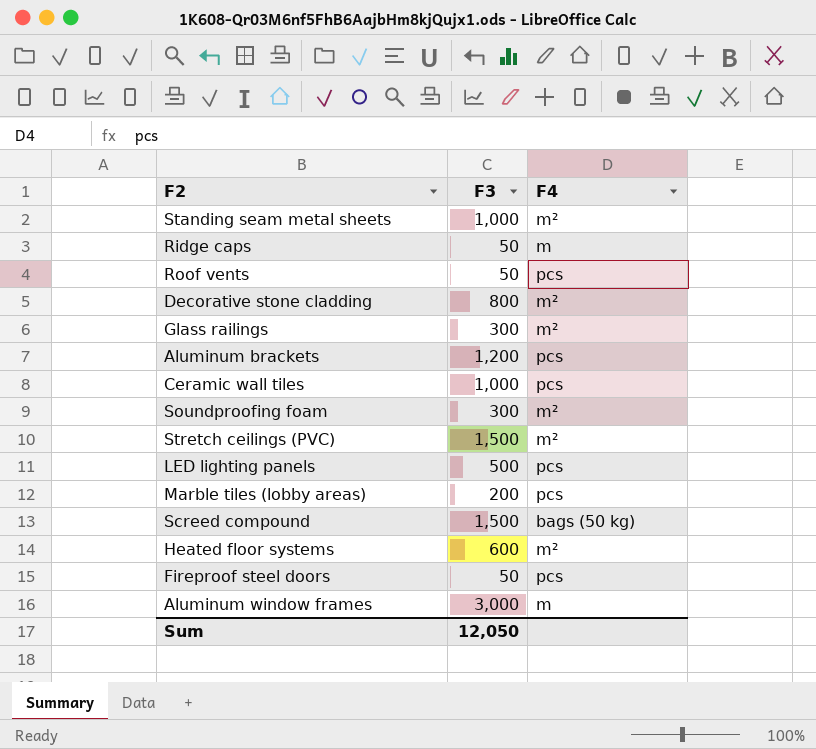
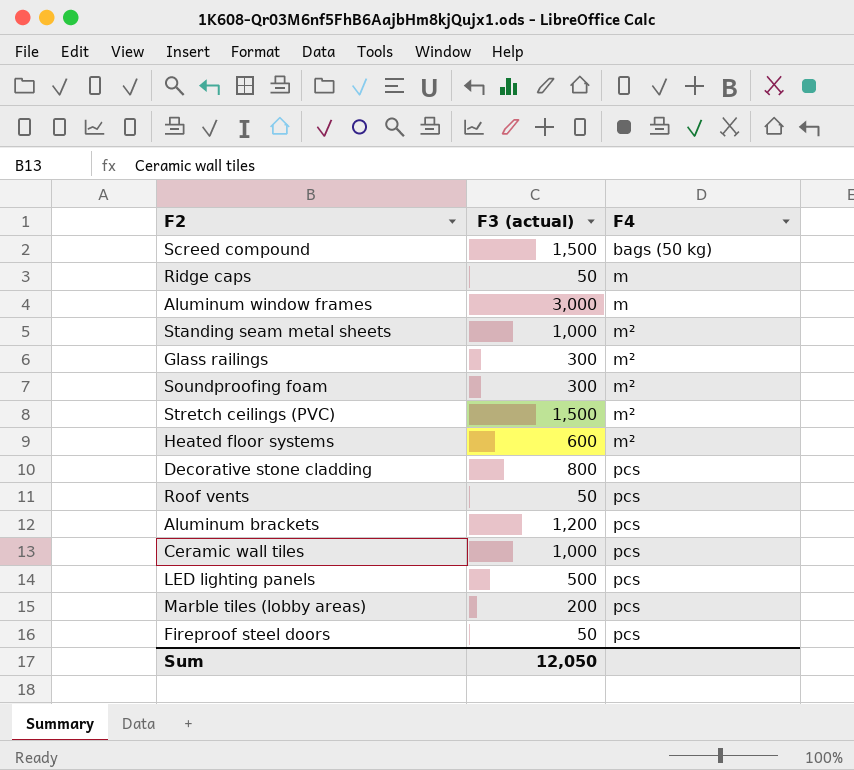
row order: none -> F4 ascending
column name: F3 -> F3 (actual)
Decorative stone cladding | F4: m² -> pcs

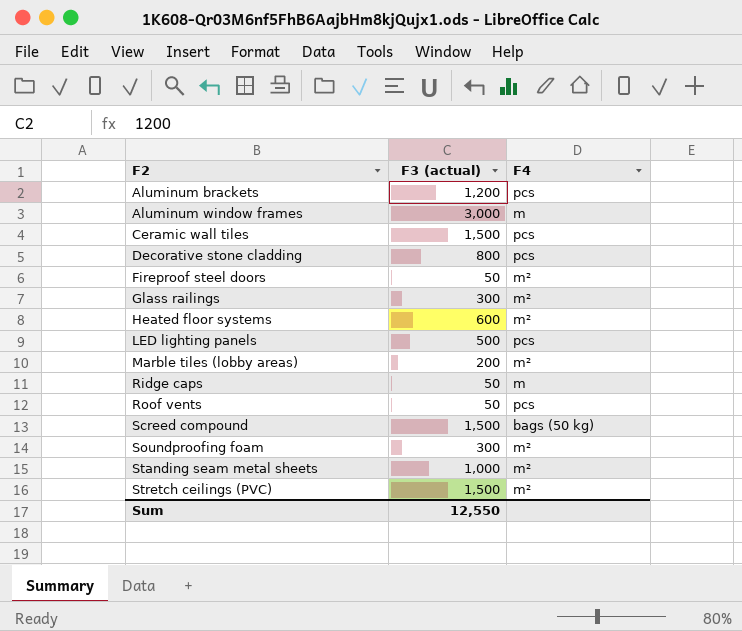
row order: F4 ascending -> F2 ascending
Ceramic wall tiles | F3 (actual): 1,000 -> 1,500
Fireproof steel doors | F4: pcs -> m²
Marble tiles (lobby areas) | F4: pcs -> m²
Sum | F3 (actual): 12,050 -> 12,550

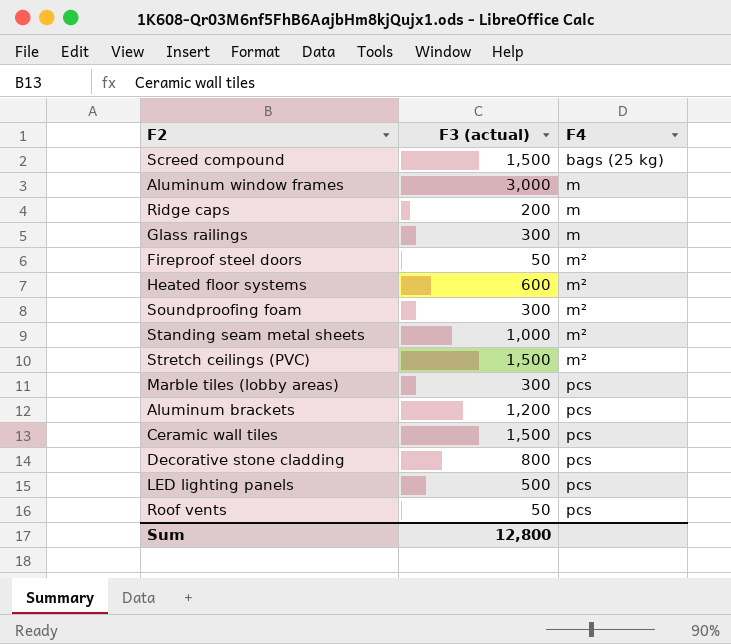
row order: F2 ascending -> F4 ascending
Screed compound | F4: bags (50 kg) -> bags (25 kg)
Ridge caps | F3 (actual): 50 -> 200
Glass railings | F4: m² -> m
Marble tiles (lobby areas) | F3 (actual): 200 -> 300
Marble tiles (lobby areas) | F4: m² -> pcs
Sum | F3 (actual): 12,550 -> 12,800

